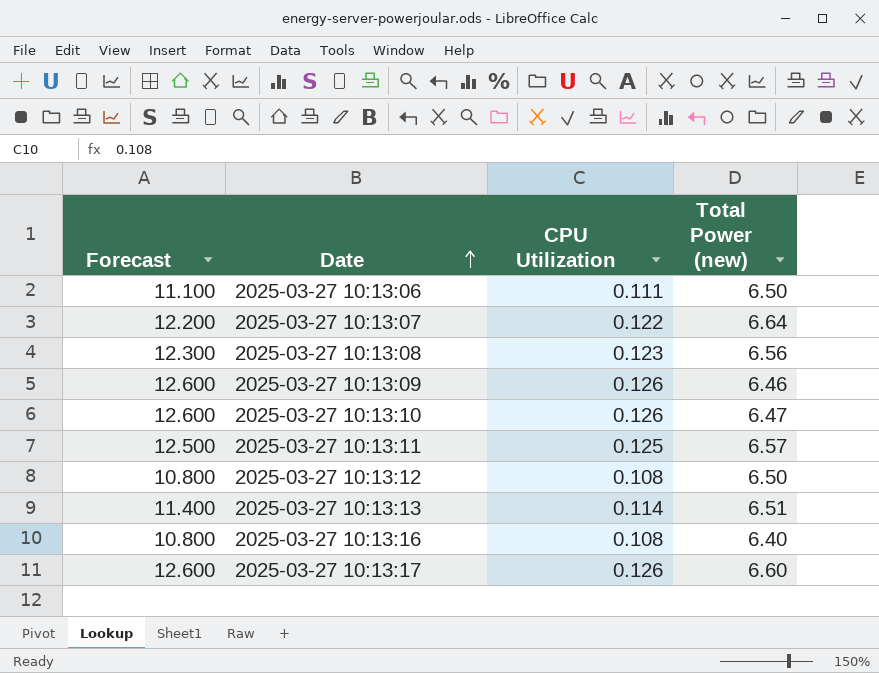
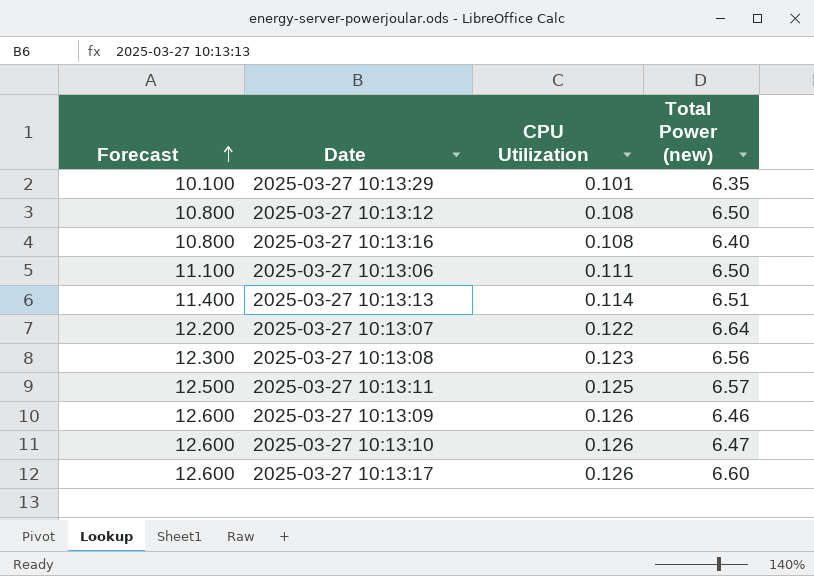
row order: Date ascending -> Forecast ascending
row 2025-03-27 10:13:29: none -> 10.100 | 0.101 | 6.35

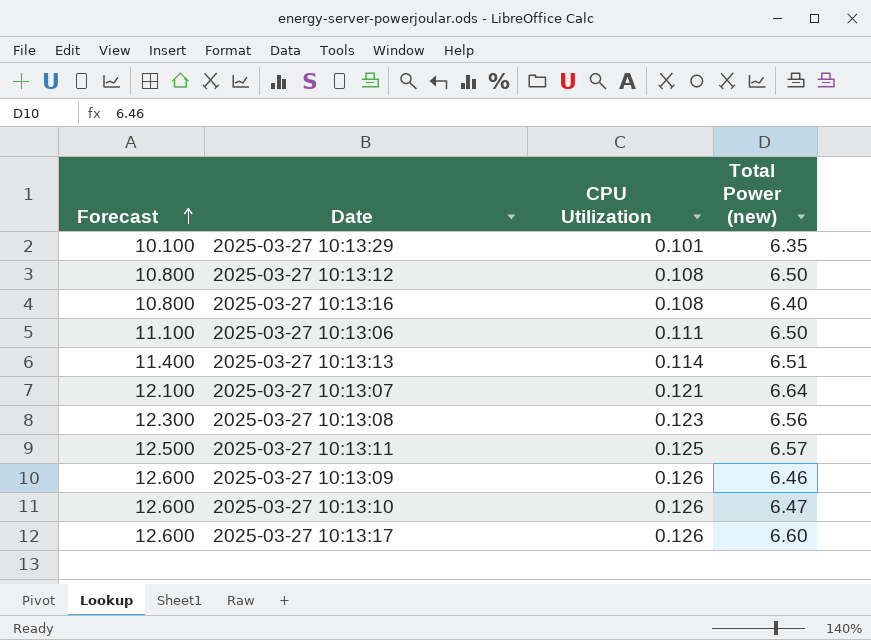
2025-03-27 10:13:07 | Forecast: 12.200 -> 12.100
2025-03-27 10:13:07 | CPU Utilization: 0.122 -> 0.121

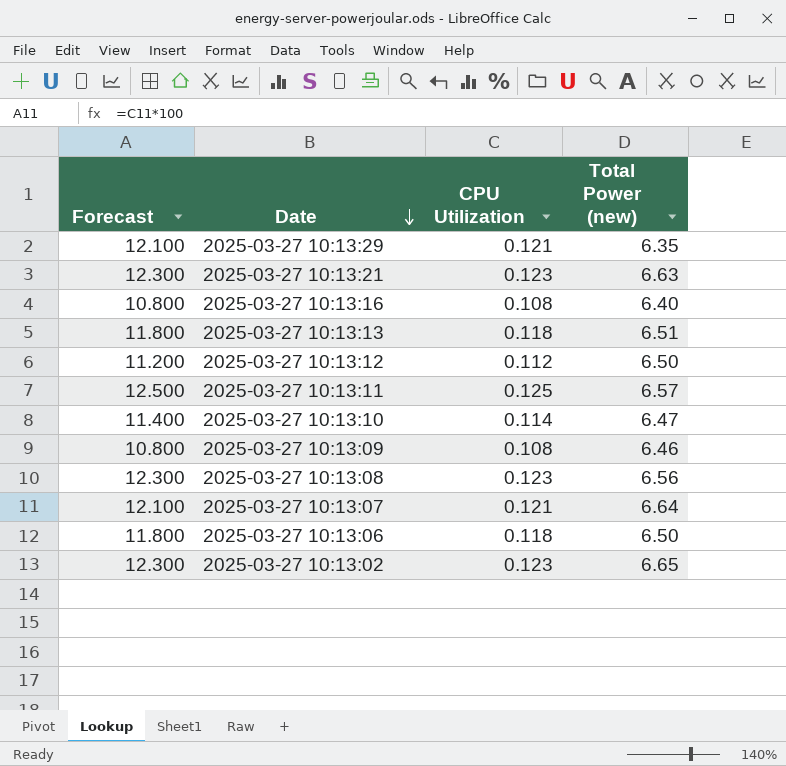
row order: Forecast ascending -> Date descending
row 2025-03-27 10:13:17: 12.600 | 0.126 | 6.60 -> none
2025-03-27 10:13:29 | Forecast: 10.100 -> 12.100
2025-03-27 10:13:29 | CPU Utilization: 0.101 -> 0.121
row 2025-03-27 10:13:21: none -> 12.300 | 0.123 | 6.63
2025-03-27 10:13:13 | Forecast: 11.400 -> 11.800
2025-03-27 10:13:13 | CPU Utilization: 0.114 -> 0.118
2025-03-27 10:13:12 | Forecast: 10.800 -> 11.200
2025-03-27 10:13:12 | CPU Utilization: 0.108 -> 0.112
2025-03-27 10:13:10 | Forecast: 12.600 -> 11.400
2025-03-27 10:13:10 | CPU Utilization: 0.126 -> 0.114
2025-03-27 10:13:09 | Forecast: 12.600 -> 10.800
2025-03-27 10:13:09 | CPU Utilization: 0.126 -> 0.108
2025-03-27 10:13:06 | Forecast: 11.100 -> 11.800
2025-03-27 10:13:06 | CPU Utilization: 0.111 -> 0.118
row 2025-03-27 10:13:02: none -> 12.300 | 0.123 | 6.65

